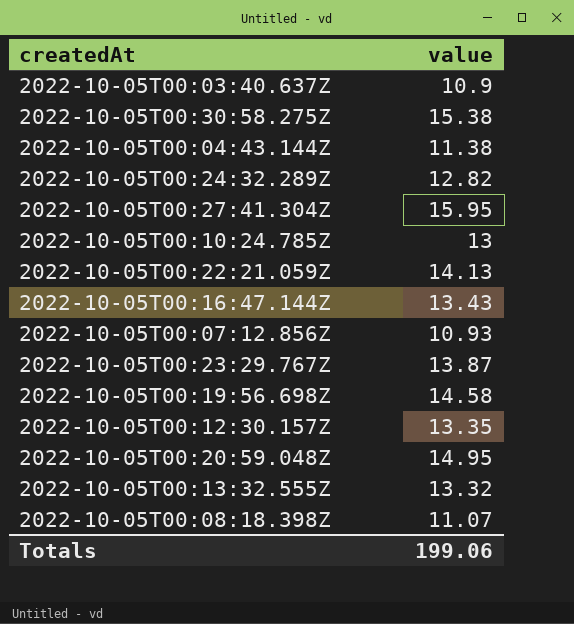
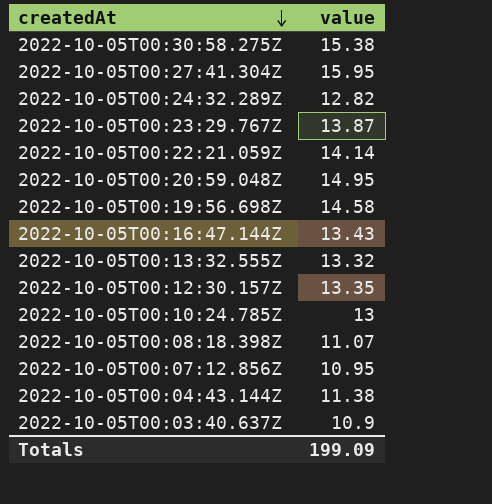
row order: none -> createdAt descending
2022-10-05T00:22:21.059Z | value: 14.13 -> 14.14
2022-10-05T00:07:12.856Z | value: 10.93 -> 10.95
Totals | value: 199.06 -> 199.09

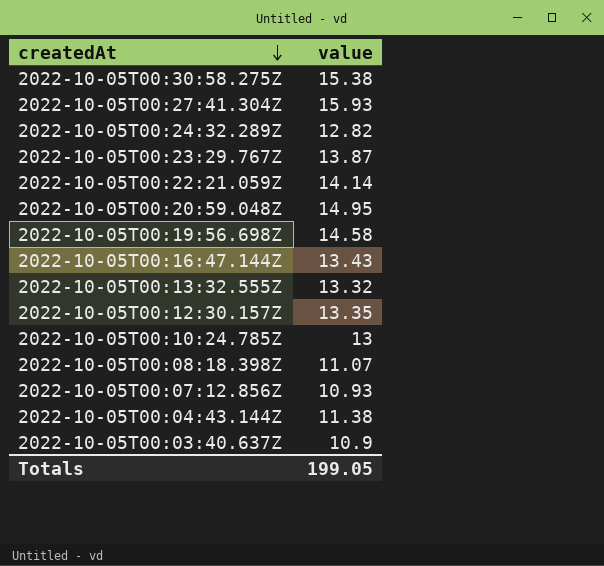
2022-10-05T00:27:41.304Z | value: 15.95 -> 15.93
2022-10-05T00:07:12.856Z | value: 10.95 -> 10.93
Totals | value: 199.09 -> 199.05

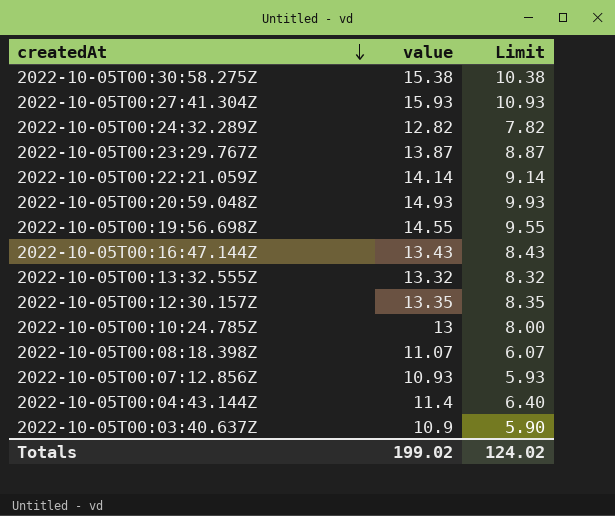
column Limit | formula: none -> [value] - 5
2022-10-05T00:20:59.048Z | value: 14.95 -> 14.93
2022-10-05T00:19:56.698Z | value: 14.58 -> 14.55
2022-10-05T00:04:43.144Z | value: 11.38 -> 11.4
Totals | value: 199.05 -> 199.02

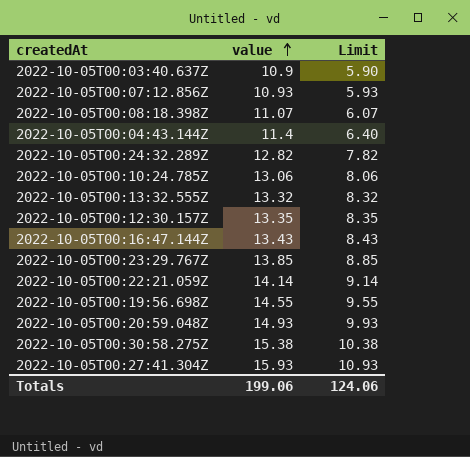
row order: createdAt descending -> value ascending
2022-10-05T00:10:24.785Z | value: 13 -> 13.06
2022-10-05T00:10:24.785Z | Limit: 8.00 -> 8.06
2022-10-05T00:23:29.767Z | value: 13.87 -> 13.85
2022-10-05T00:23:29.767Z | Limit: 8.87 -> 8.85
Totals | value: 199.02 -> 199.06
Totals | Limit: 124.02 -> 124.06

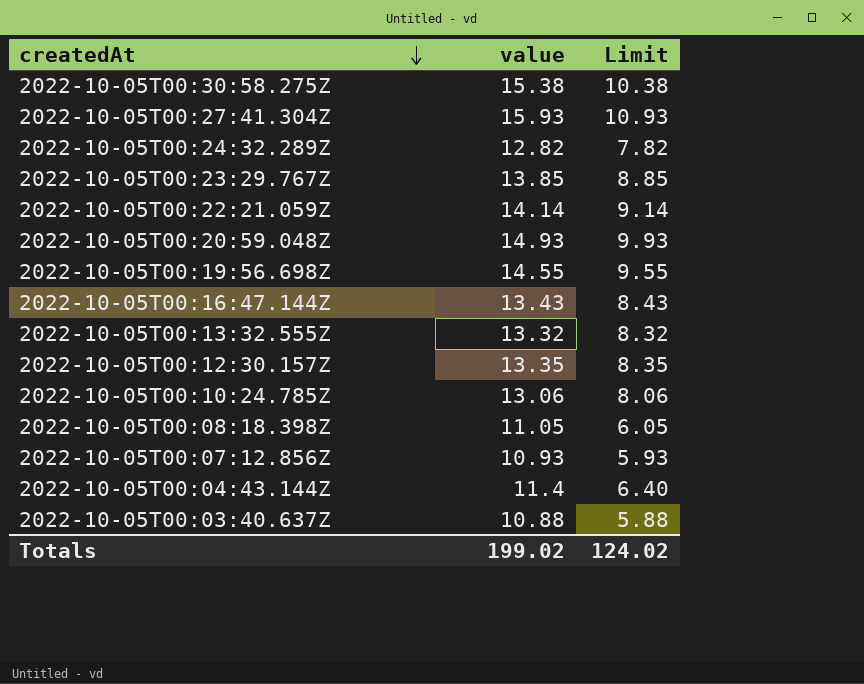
row order: value ascending -> createdAt descending
2022-10-05T00:08:18.398Z | value: 11.07 -> 11.05
2022-10-05T00:08:18.398Z | Limit: 6.07 -> 6.05
2022-10-05T00:03:40.637Z | value: 10.9 -> 10.88
2022-10-05T00:03:40.637Z | Limit: 5.90 -> 5.88
Totals | value: 199.06 -> 199.02
Totals | Limit: 124.06 -> 124.02

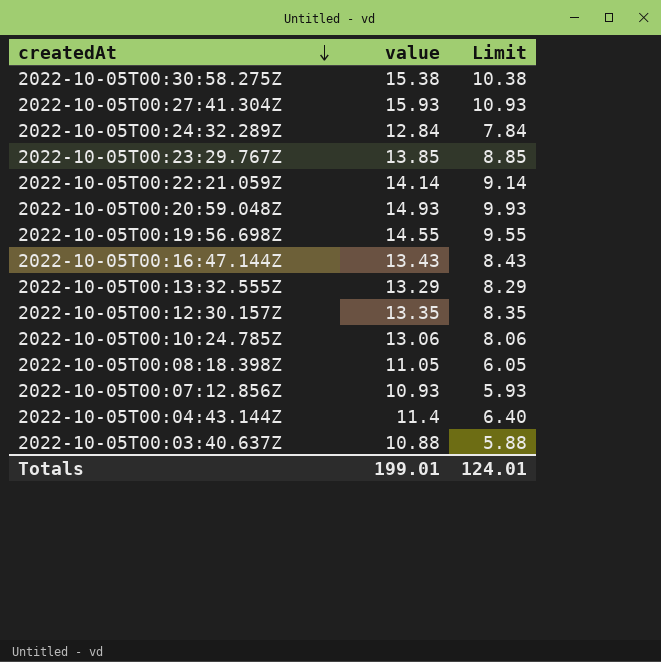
2022-10-05T00:24:32.289Z | value: 12.82 -> 12.84
2022-10-05T00:24:32.289Z | Limit: 7.82 -> 7.84
2022-10-05T00:13:32.555Z | value: 13.32 -> 13.29
2022-10-05T00:13:32.555Z | Limit: 8.32 -> 8.29
Totals | value: 199.02 -> 199.01
Totals | Limit: 124.02 -> 124.01

